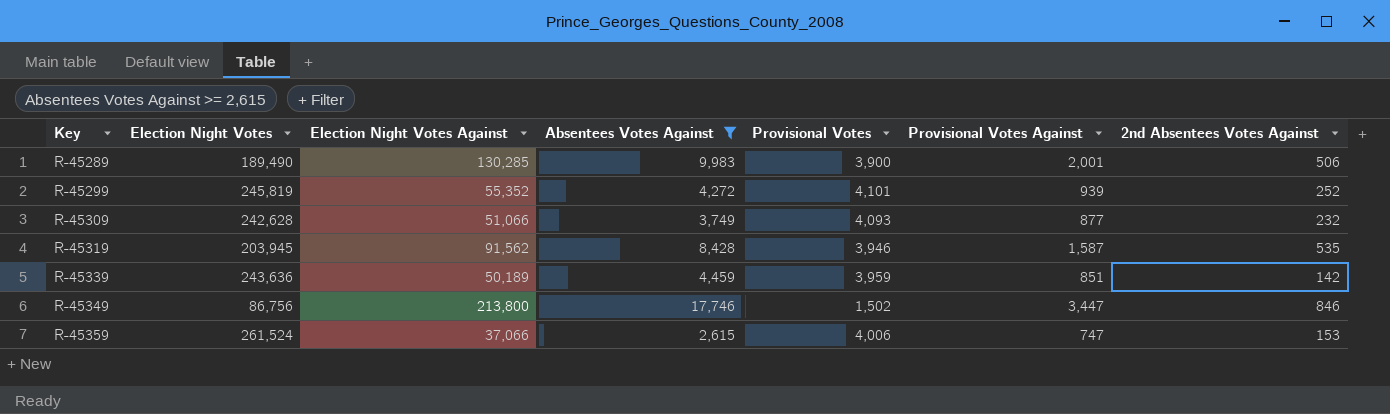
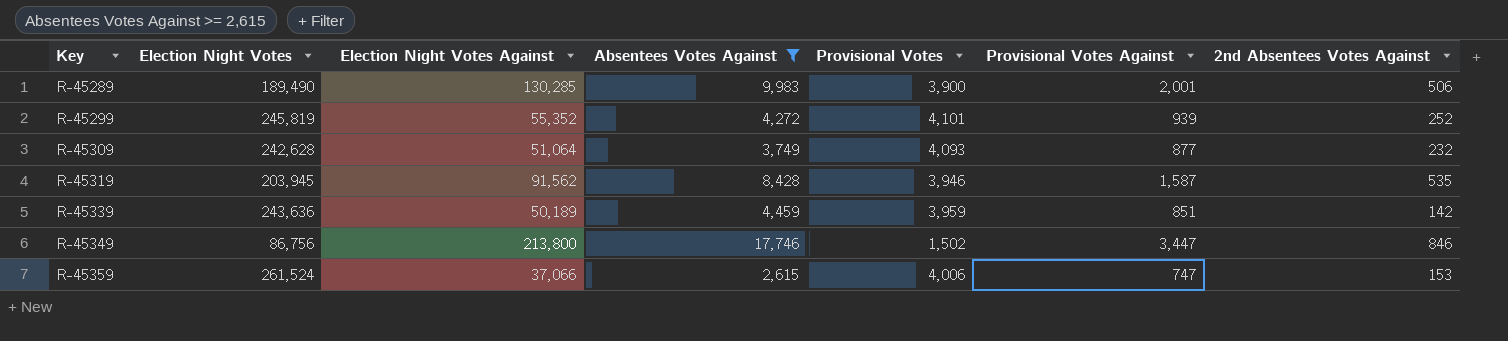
R-45309 | Election Night Votes Against: 51,066 -> 51,064

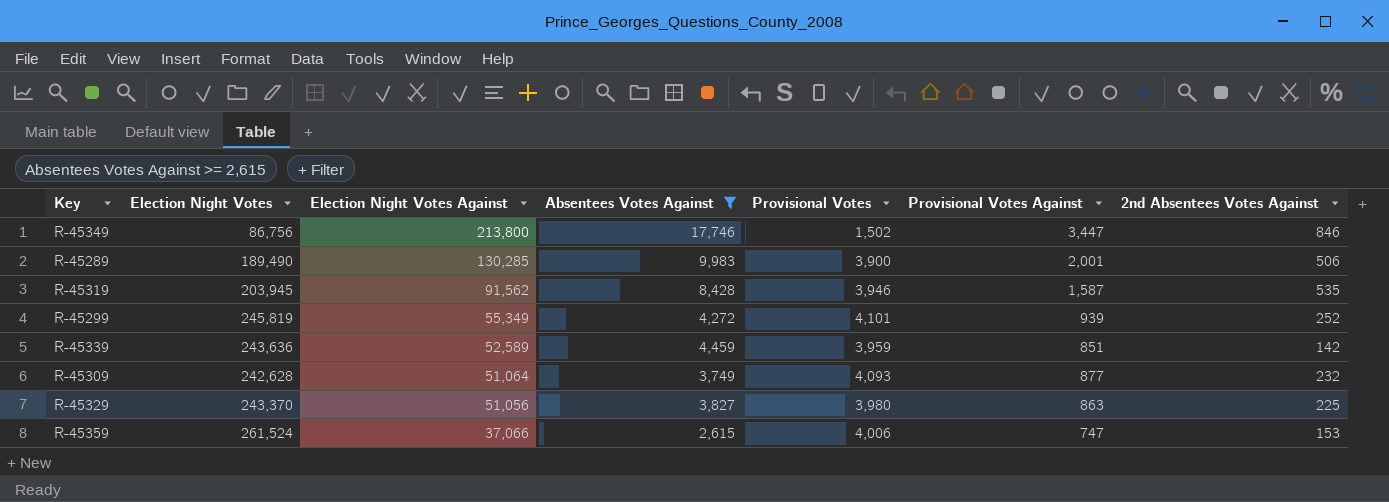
row order: Key ascending -> Election Night Votes Against descending
R-45299 | Election Night Votes Against: 55,352 -> 55,349
R-45339 | Election Night Votes Against: 50,189 -> 52,589
row R-45329: none -> 243,370 | 51,056 | 3,827 | 3,980 | 863 | 225

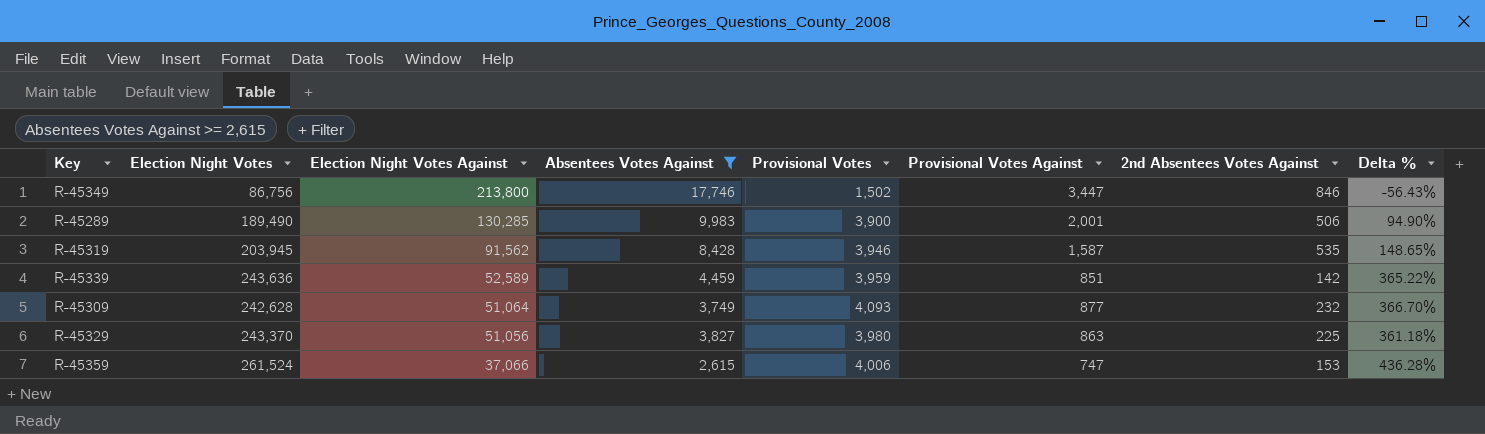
column Delta % | formula: none -> ([Provisional Votes] - [Provisional Votes Against]) / [Provisional Votes Against]
row R-45299: 245,819 | 55,349 | 4,272 | 4,101 | 939 | 252 -> none

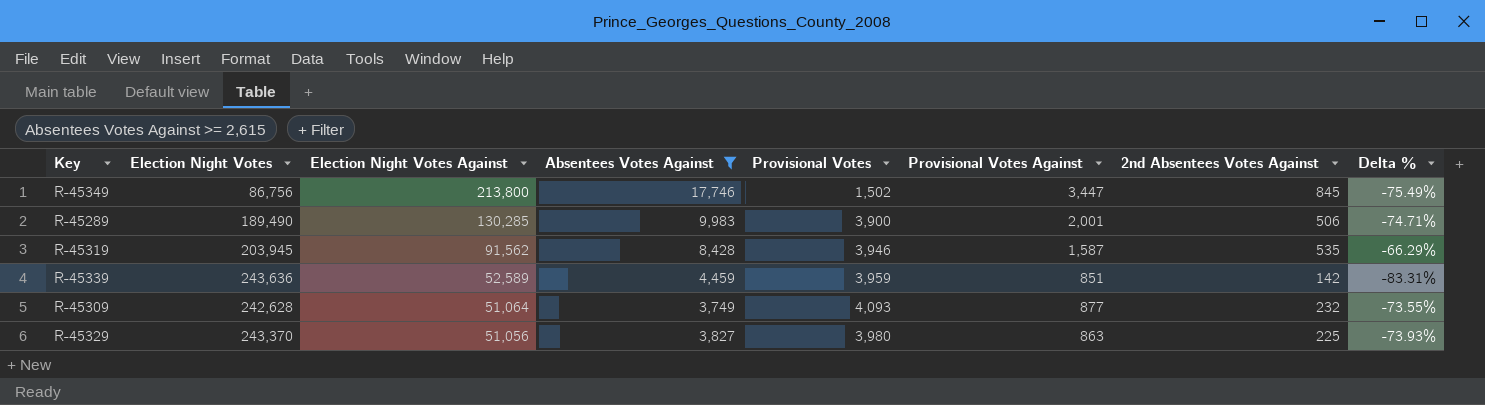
column Delta % | formula: ([Provisional Votes] - [Provisional Votes Against]) / [Provisional Votes Against] -> ([2nd Absentees Votes Against] - [Provisional Votes Against]) / [Provisional Votes Against]
row R-45359: 261,524 | 37,066 | 2,615 | 4,006 | 747 | 153 | 436.28% -> none
R-45349 | 2nd Absentees Votes Against: 846 -> 845

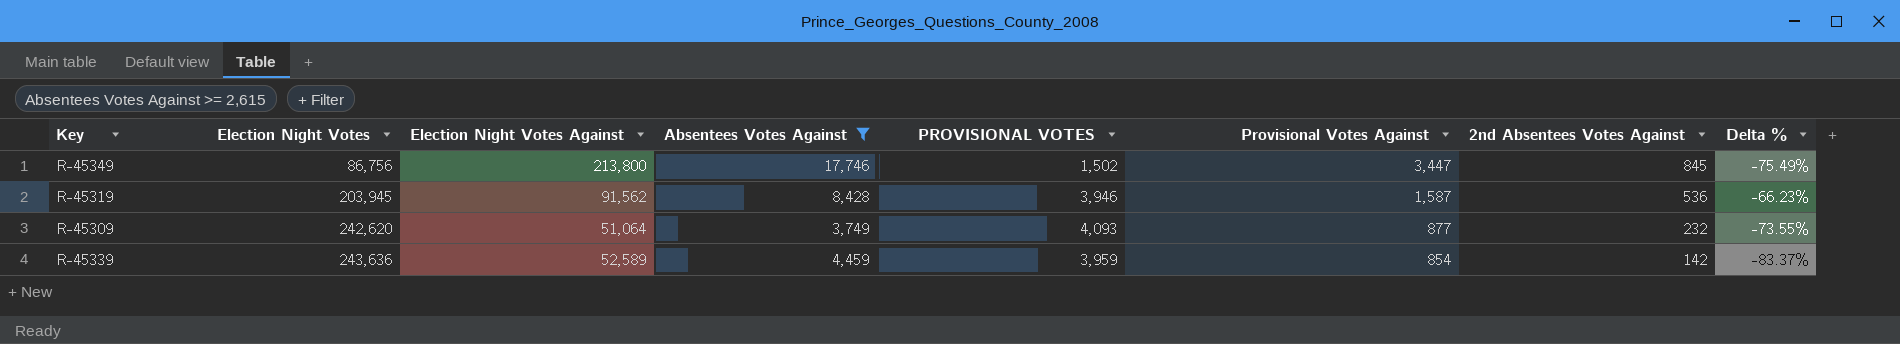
row order: Election Night Votes Against descending -> Election Night Votes ascending
column name: Provisional Votes -> PROVISIONAL VOTES
row R-45289: 189,490 | 130,285 | 9,983 | 3,900 | 2,001 | 506 | -74.71% -> none
row R-45329: 243,370 | 51,056 | 3,827 | 3,980 | 863 | 225 | -73.93% -> none
R-45319 | 2nd Absentees Votes Against: 535 -> 536
R-45319 | Delta %: -66.29% -> -66.23%
R-45309 | Election Night Votes: 242,628 -> 242,620
R-45339 | Provisional Votes Against: 851 -> 854
R-45339 | Delta %: -83.31% -> -83.37%

